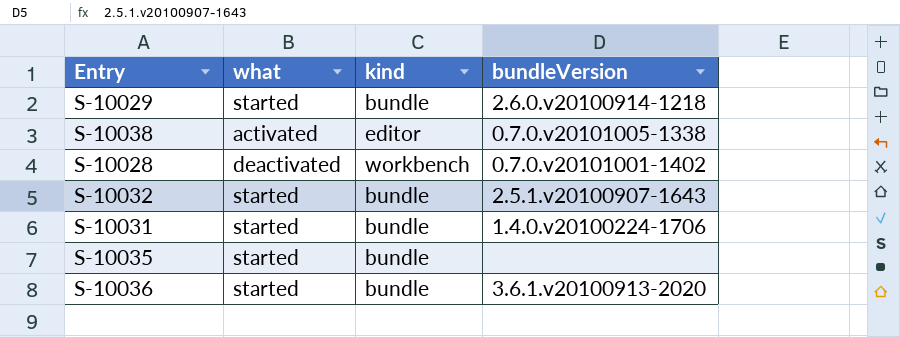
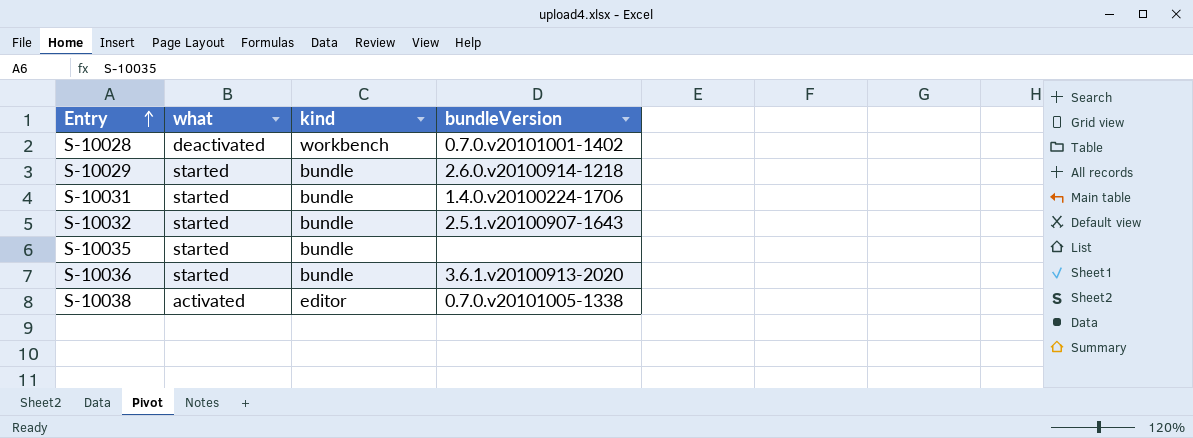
row order: none -> Entry ascending

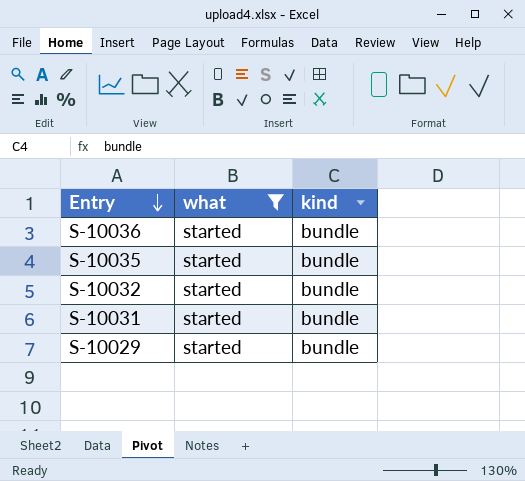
filter: none -> what = started
row order: Entry ascending -> Entry descending
column bundleVersion | position: 4 -> none

